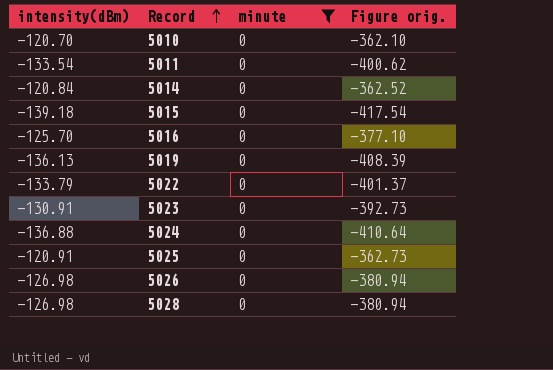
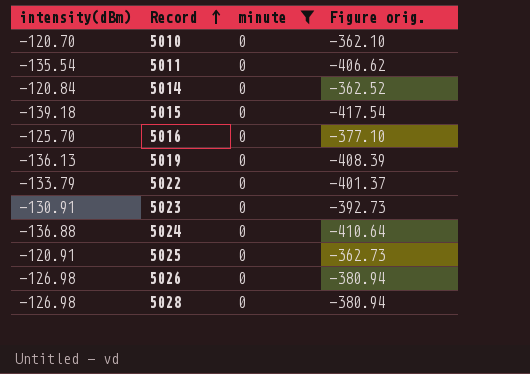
5011 | intensity(dBm): -133.54 -> -135.54
5011 | Figure orig.: -400.62 -> -406.62

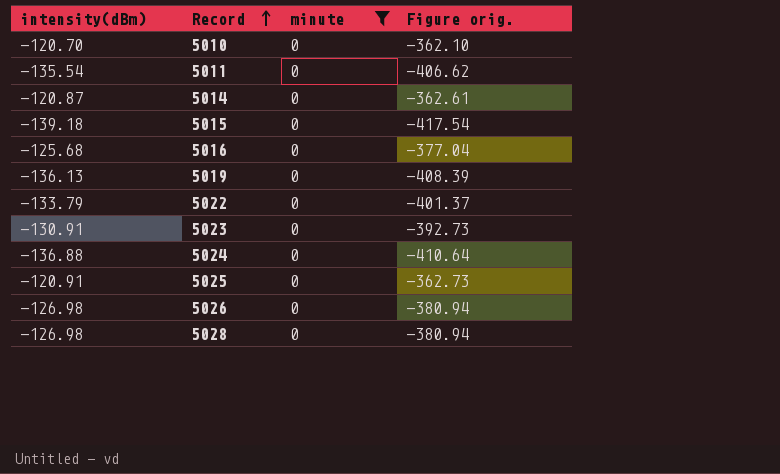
5014 | intensity(dBm): -120.84 -> -120.87
5014 | Figure orig.: -362.52 -> -362.61
5016 | intensity(dBm): -125.70 -> -125.68
5016 | Figure orig.: -377.10 -> -377.04

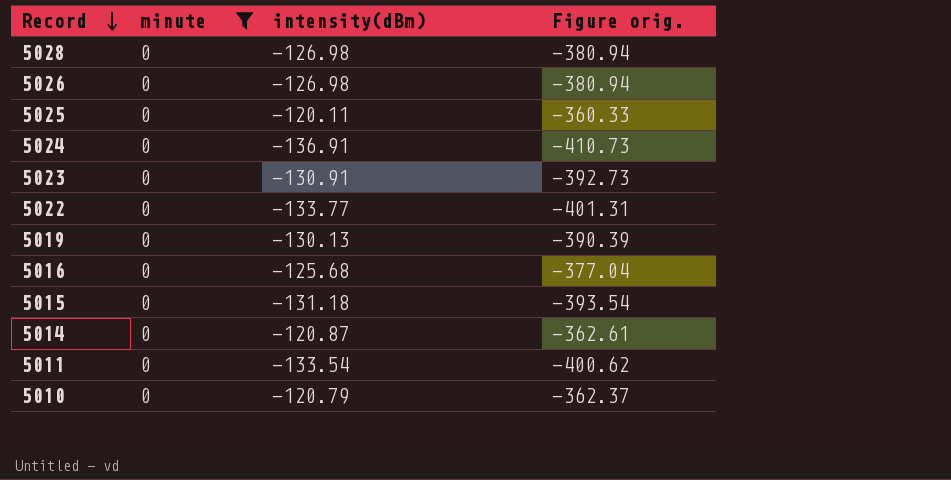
row order: Record ascending -> Record descending
column intensity(dBm) | position: 1 -> 3
5025 | intensity(dBm): -120.91 -> -120.11
5025 | Figure orig.: -362.73 -> -360.33
5024 | intensity(dBm): -136.88 -> -136.91
5024 | Figure orig.: -410.64 -> -410.73
5022 | intensity(dBm): -133.79 -> -133.77
5022 | Figure orig.: -401.37 -> -401.31
5019 | intensity(dBm): -136.13 -> -130.13
5019 | Figure orig.: -408.39 -> -390.39
5015 | intensity(dBm): -139.18 -> -131.18
5015 | Figure orig.: -417.54 -> -393.54
5011 | intensity(dBm): -135.54 -> -133.54
5011 | Figure orig.: -406.62 -> -400.62
5010 | intensity(dBm): -120.70 -> -120.79
5010 | Figure orig.: -362.10 -> -362.37

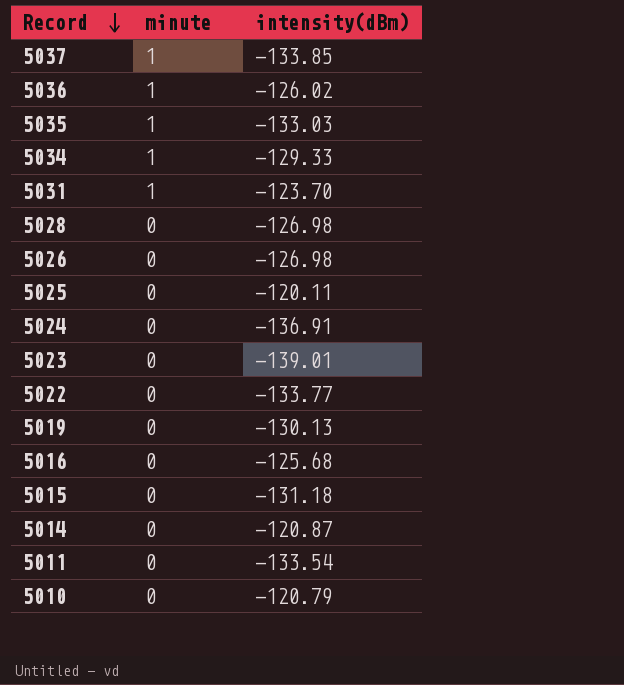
filter: minute = 0 -> none
column Figure orig. | formula: [intensity(dBm)] * 3 -> none
5023 | intensity(dBm): -130.91 -> -139.01

